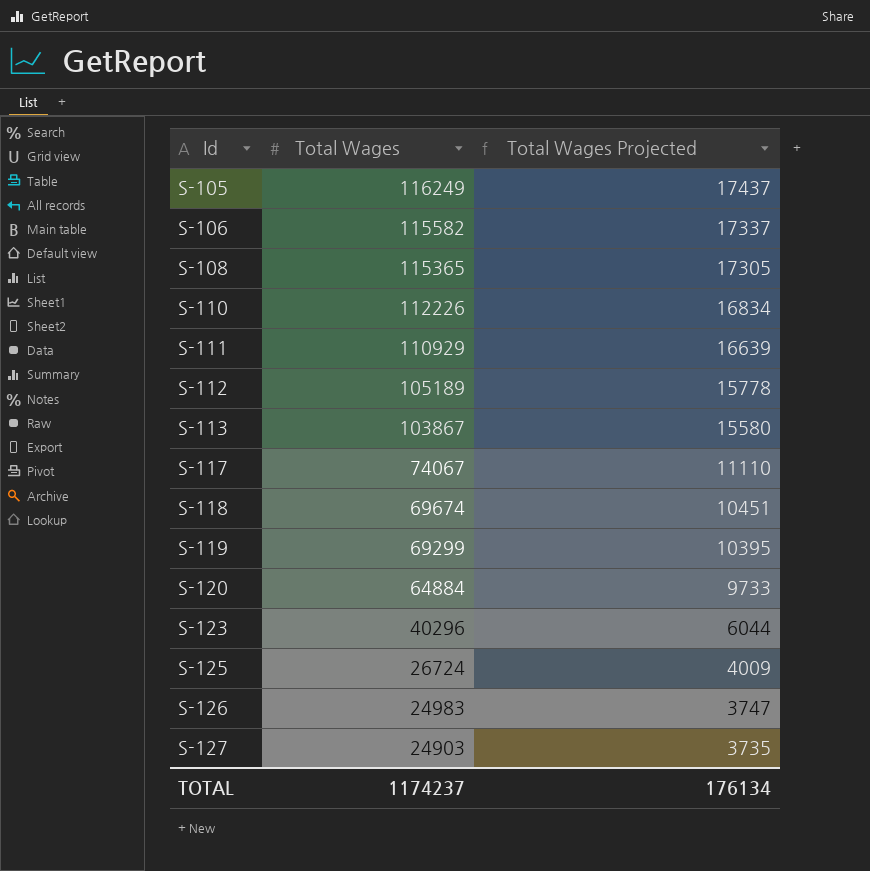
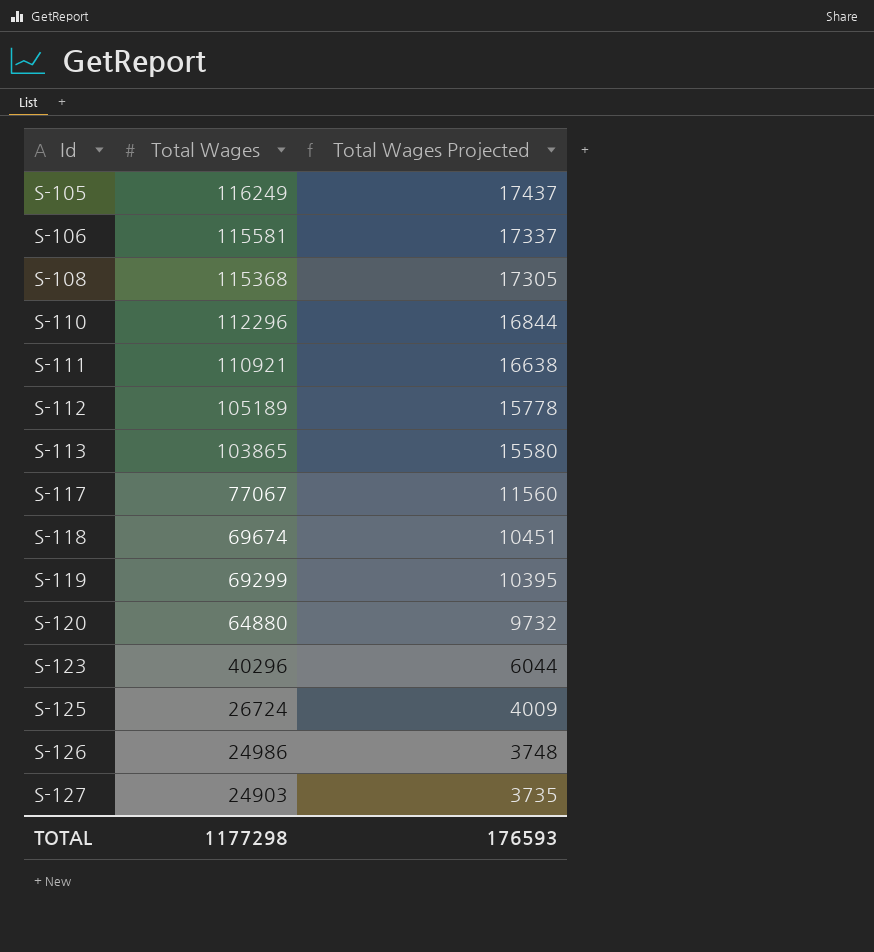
S-106 | Total Wages: 115582 -> 115581
S-108 | Total Wages: 115365 -> 115368
S-110 | Total Wages: 112226 -> 112296
S-110 | Total Wages Projected: 16834 -> 16844
S-111 | Total Wages: 110929 -> 110921
S-111 | Total Wages Projected: 16639 -> 16638
S-113 | Total Wages: 103867 -> 103865
S-117 | Total Wages: 74067 -> 77067
S-117 | Total Wages Projected: 11110 -> 11560
S-120 | Total Wages: 64884 -> 64880
S-120 | Total Wages Projected: 9733 -> 9732
S-126 | Total Wages: 24983 -> 24986
S-126 | Total Wages Projected: 3747 -> 3748
TOTAL | Total Wages: 1174237 -> 1177298
TOTAL | Total Wages Projected: 176134 -> 176593

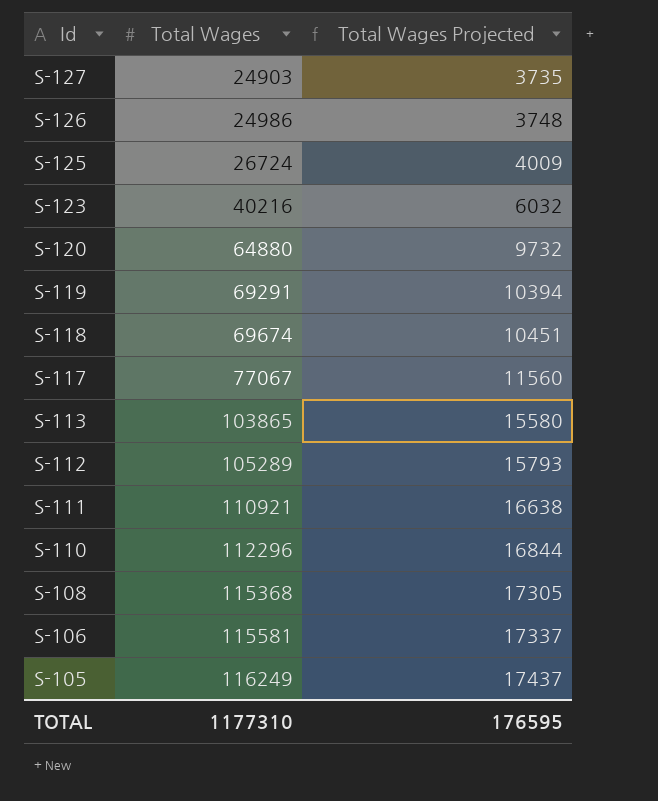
row order: Id ascending -> Id descending
S-123 | Total Wages: 40296 -> 40216
S-123 | Total Wages Projected: 6044 -> 6032
S-119 | Total Wages: 69299 -> 69291
S-119 | Total Wages Projected: 10395 -> 10394
S-112 | Total Wages: 105189 -> 105289
S-112 | Total Wages Projected: 15778 -> 15793
TOTAL | Total Wages: 1177298 -> 1177310
TOTAL | Total Wages Projected: 176593 -> 176595

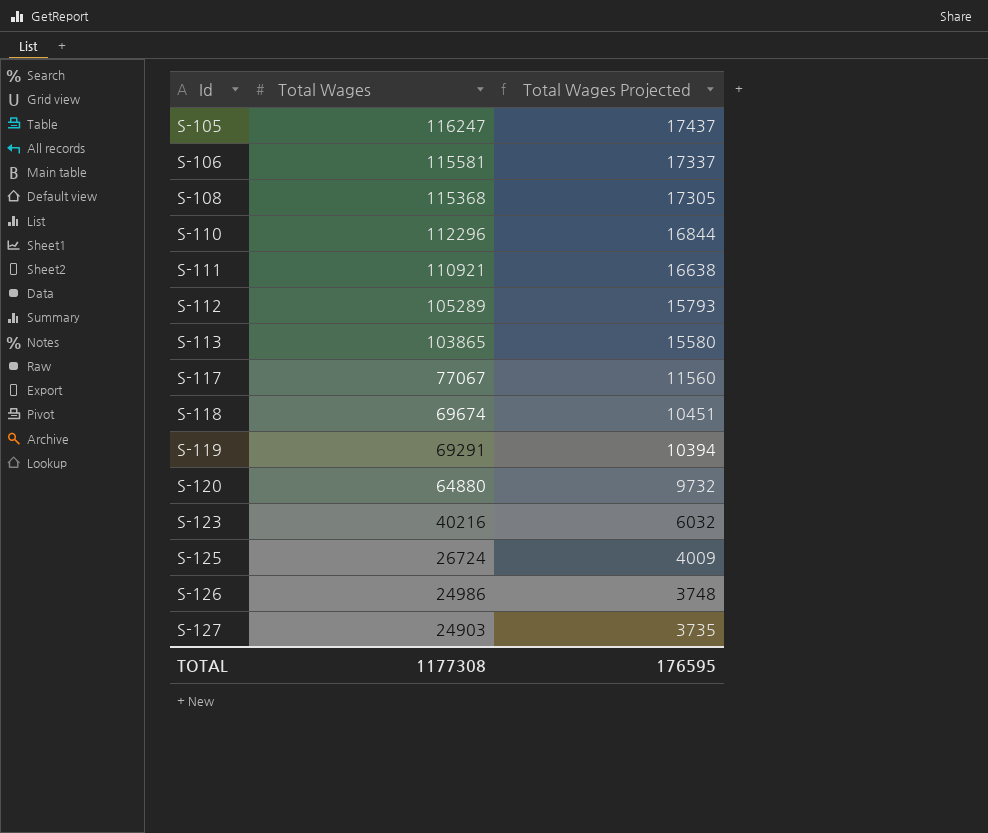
row order: Id descending -> Id ascending
S-105 | Total Wages: 116249 -> 116247
TOTAL | Total Wages: 1177310 -> 1177308

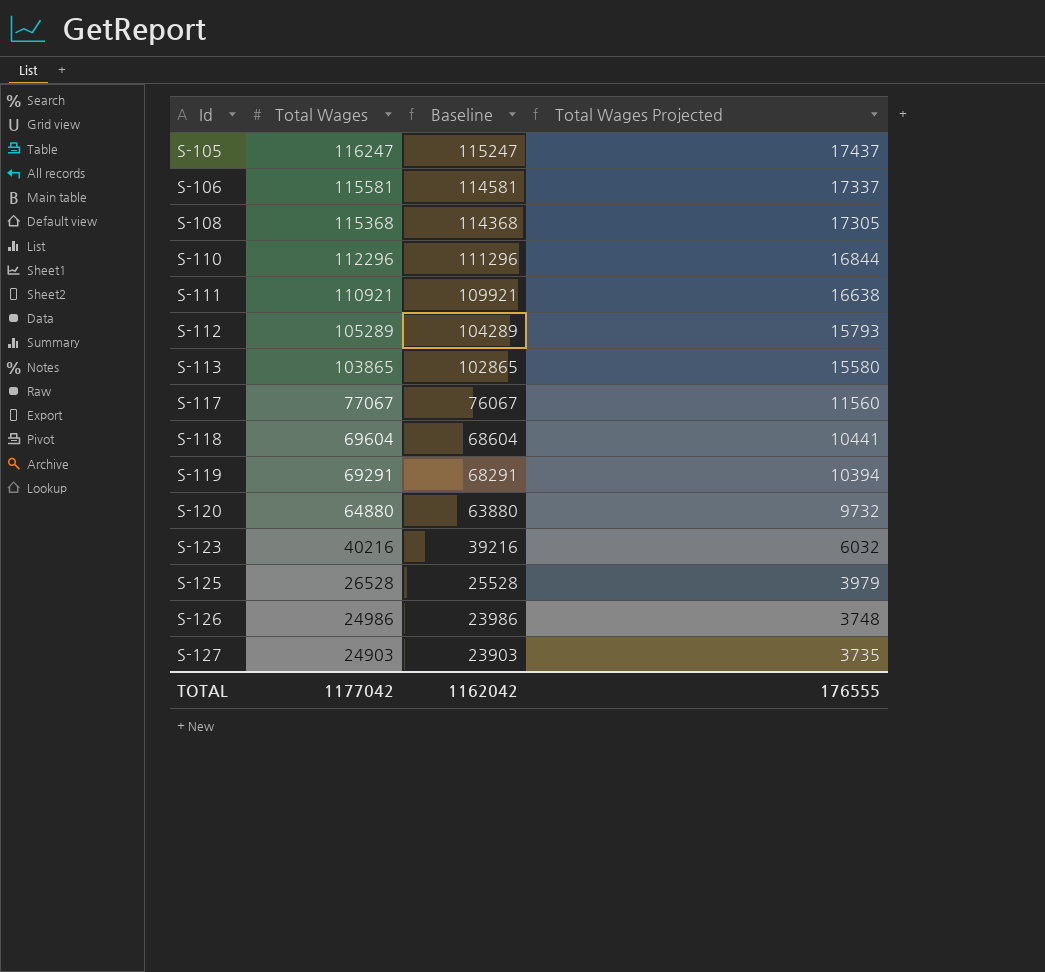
column Baseline | formula: none -> [Total Wages] - 1000
S-118 | Total Wages: 69674 -> 69604
S-118 | Total Wages Projected: 10451 -> 10441
S-125 | Total Wages: 26724 -> 26528
S-125 | Total Wages Projected: 4009 -> 3979
TOTAL | Total Wages: 1177308 -> 1177042
TOTAL | Total Wages Projected: 176595 -> 176555

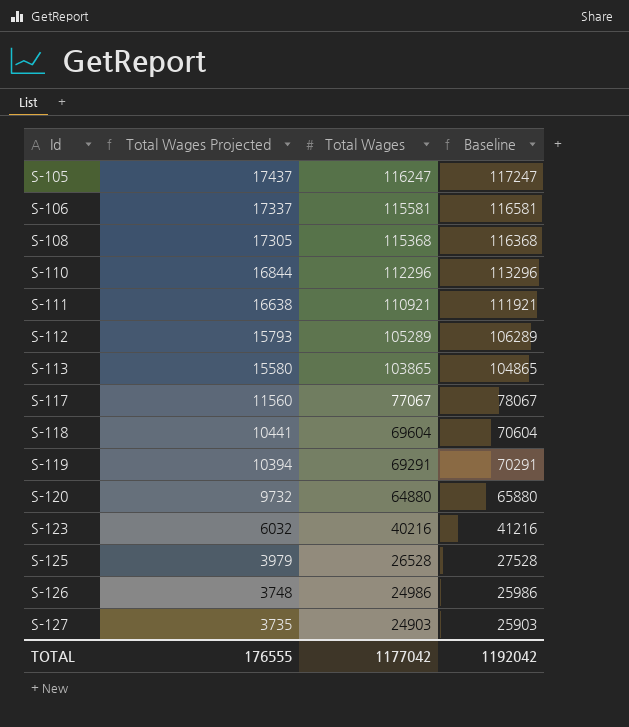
column Total Wages Projected | position: 4 -> 2
column Baseline | formula: [Total Wages] - 1000 -> [Total Wages] + 1000
TOTAL | Baseline: 1162042 -> 1192042

